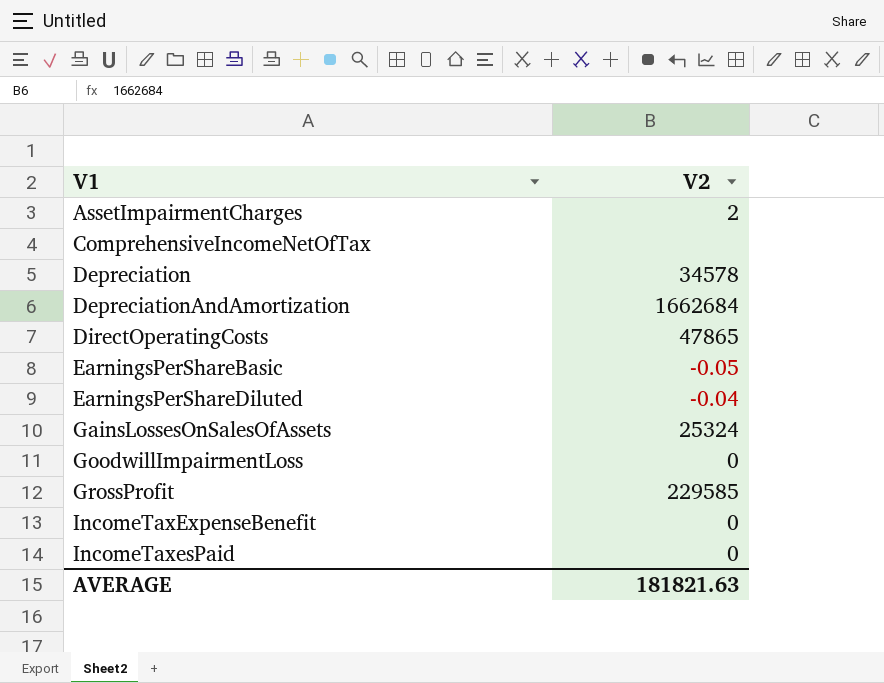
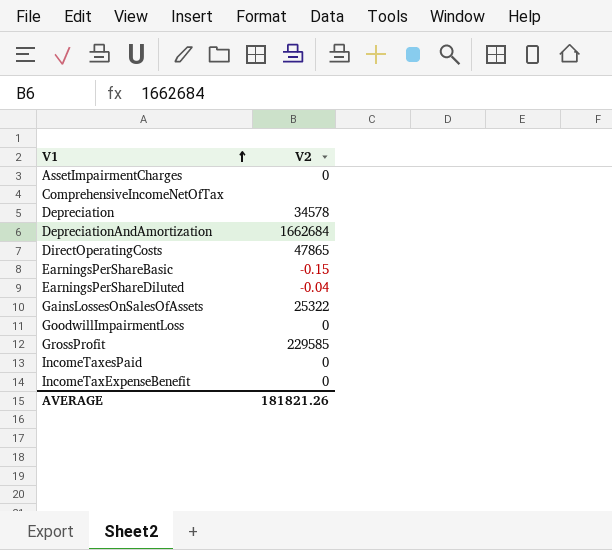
row order: none -> V1 ascending
AssetImpairmentCharges | V2: 2 -> 0
EarningsPerShareBasic | V2: -0.05 -> -0.15
GainsLossesOnSalesOfAssets | V2: 25324 -> 25322
AVERAGE | V2: 181821.63 -> 181821.26

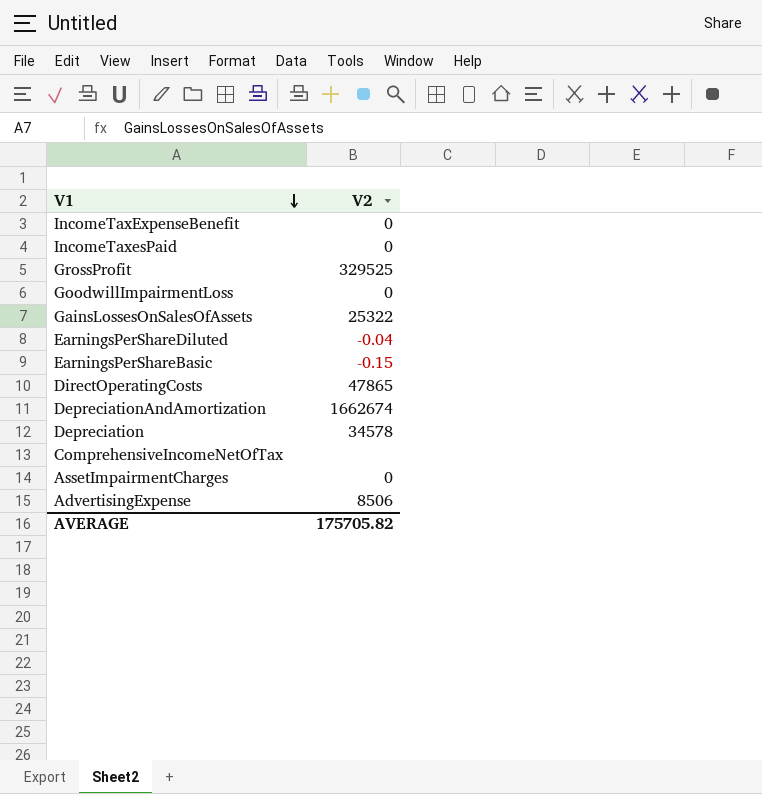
row order: V1 ascending -> V1 descending
GrossProfit | V2: 229585 -> 329525
DepreciationAndAmortization | V2: 1662684 -> 1662674
row AdvertisingExpense: none -> 8506
AVERAGE | V2: 181821.26 -> 175705.82

